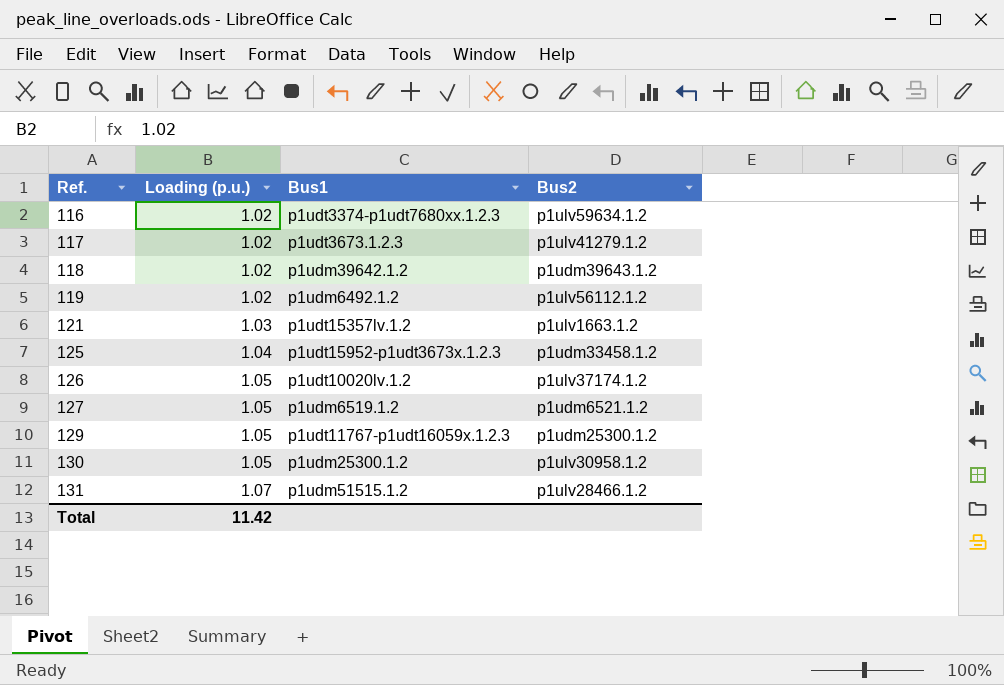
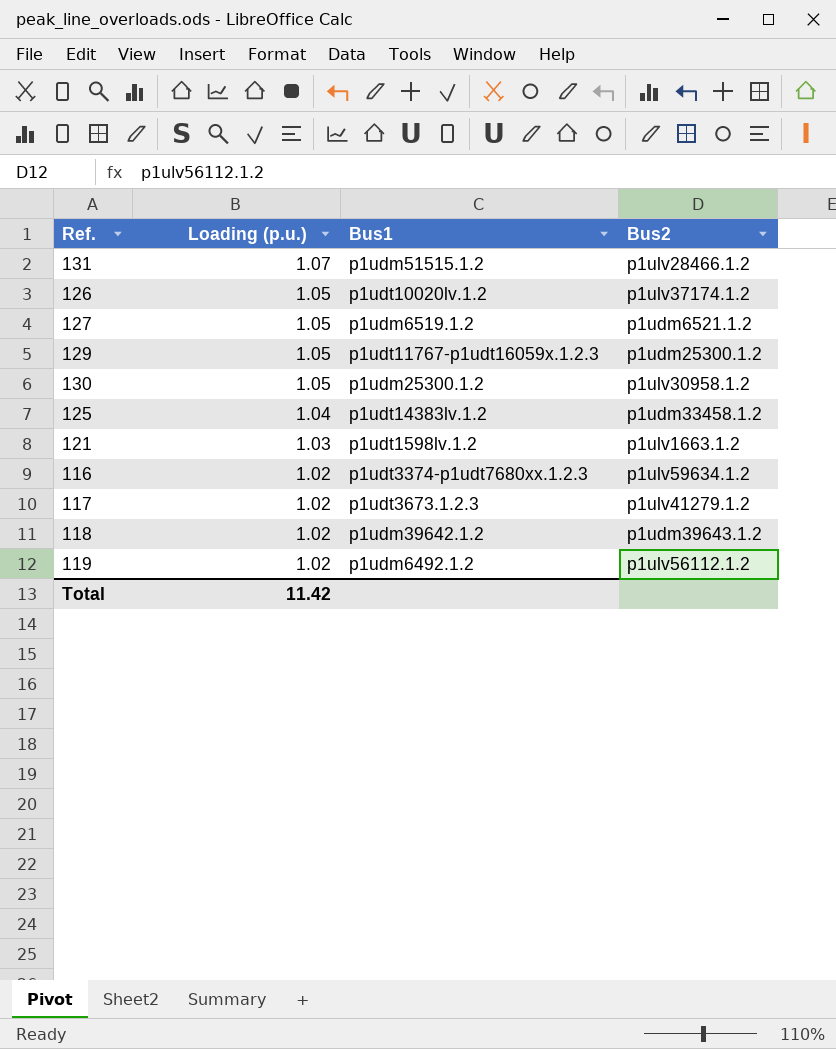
row order: Ref. ascending -> Loading (p.u.) descending
125 | Bus1: p1udt15952-p1udt3673x.1.2.3 -> p1udt14383lv.1.2
121 | Bus1: p1udt15357lv.1.2 -> p1udt1598lv.1.2

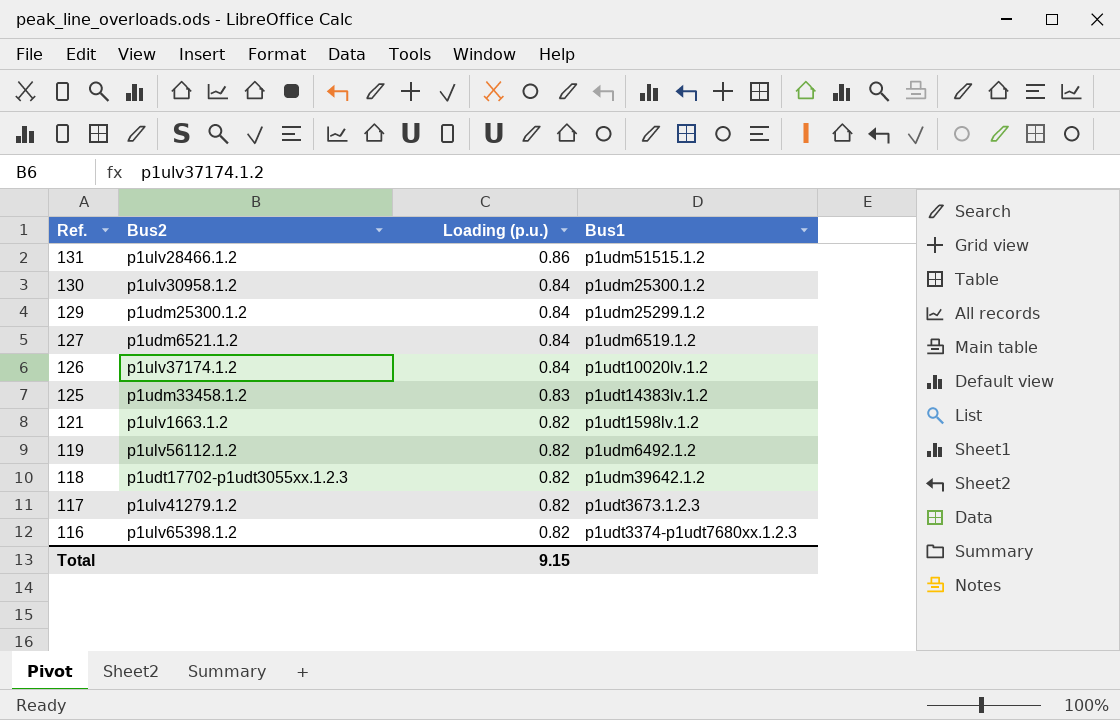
row order: Loading (p.u.) descending -> Ref. descending
column Bus2 | position: 4 -> 2
131 | Loading (p.u.): 1.07 -> 0.86
130 | Loading (p.u.): 1.05 -> 0.84
129 | Loading (p.u.): 1.05 -> 0.84
129 | Bus1: p1udt11767-p1udt16059x.1.2.3 -> p1udm25299.1.2
127 | Loading (p.u.): 1.05 -> 0.84
126 | Loading (p.u.): 1.05 -> 0.84
125 | Loading (p.u.): 1.04 -> 0.83
121 | Loading (p.u.): 1.03 -> 0.82
119 | Loading (p.u.): 1.02 -> 0.82
118 | Bus2: p1udm39643.1.2 -> p1udt17702-p1udt3055xx.1.2.3
118 | Loading (p.u.): 1.02 -> 0.82
117 | Loading (p.u.): 1.02 -> 0.82
116 | Bus2: p1ulv59634.1.2 -> p1ulv65398.1.2
116 | Loading (p.u.): 1.02 -> 0.82
Total | Loading (p.u.): 11.42 -> 9.15

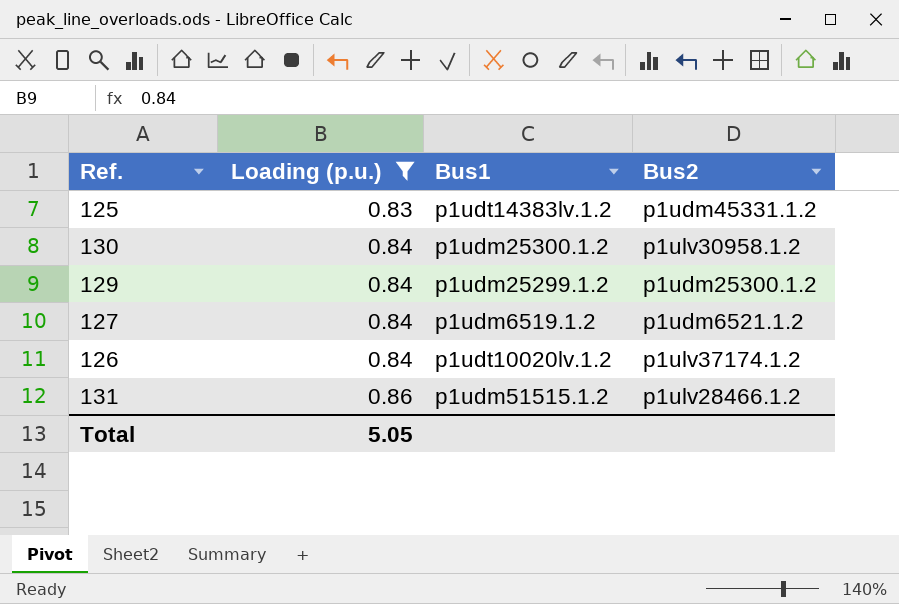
filter: none -> Loading (p.u.) != 0.82
row order: Ref. descending -> Loading (p.u.) ascending
column Bus2 | position: 2 -> 4
125 | Bus2: p1udm33458.1.2 -> p1udm45331.1.2
Total | Loading (p.u.): 9.15 -> 5.05

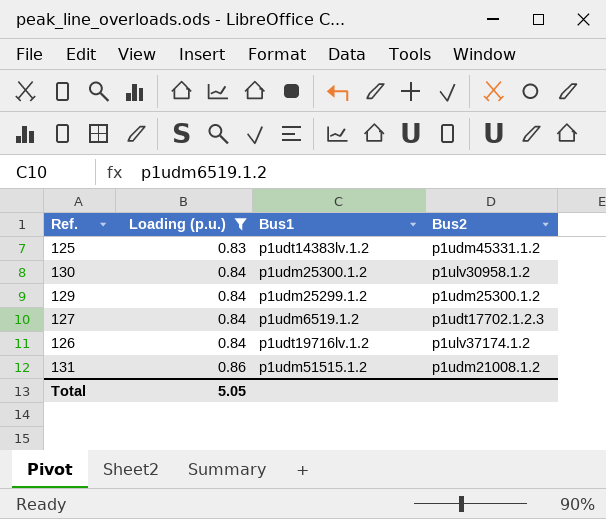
127 | Bus2: p1udm6521.1.2 -> p1udt17702.1.2.3
126 | Bus1: p1udt10020lv.1.2 -> p1udt19716lv.1.2
131 | Bus2: p1ulv28466.1.2 -> p1udm21008.1.2

